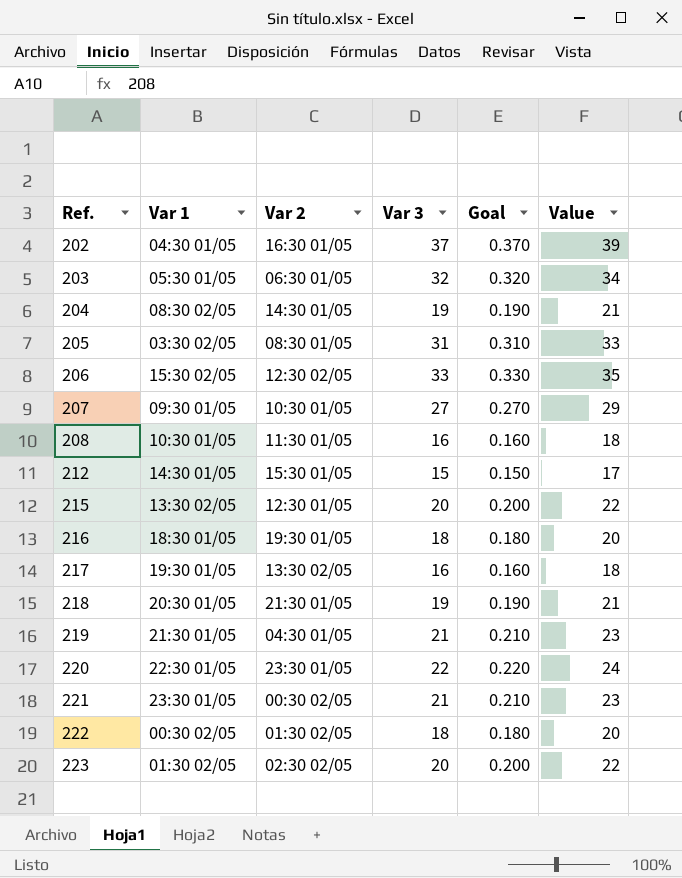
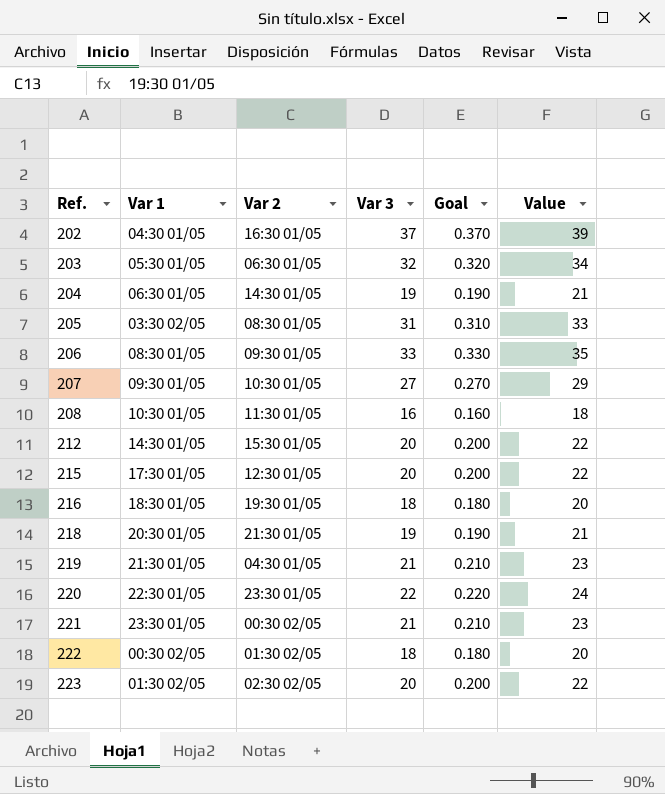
row 217: 19:30 01/05 | 13:30 02/05 | 16 | 0.160 | 18 -> none
204 | Var 1: 08:30 02/05 -> 06:30 01/05
206 | Var 1: 15:30 02/05 -> 08:30 01/05
206 | Var 2: 12:30 02/05 -> 09:30 01/05
212 | Var 3: 15 -> 20
212 | Goal: 0.150 -> 0.200
212 | Value: 17 -> 22
215 | Var 1: 13:30 02/05 -> 17:30 01/05

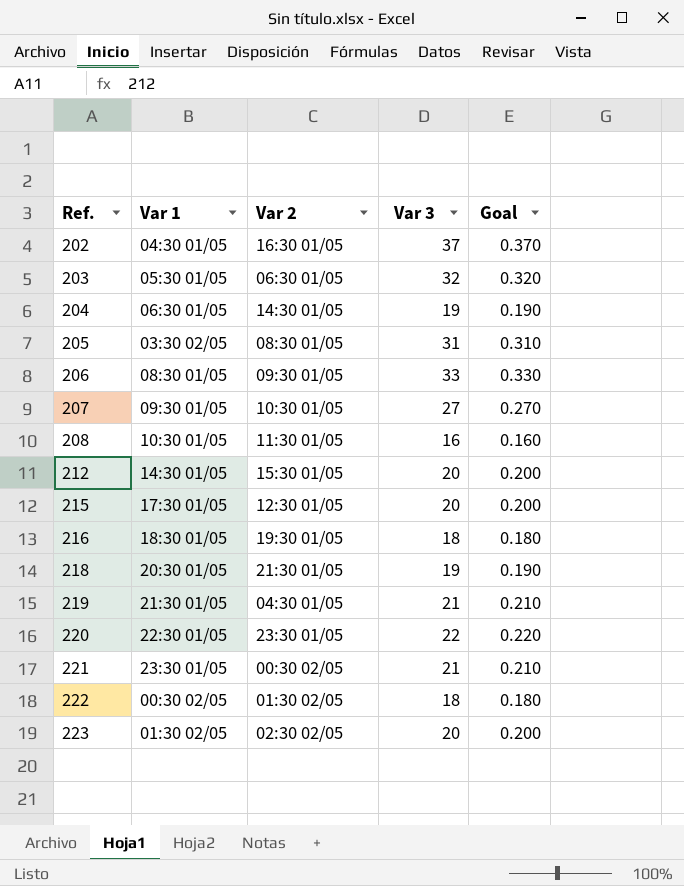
column Value | formula: [Var 3] + 2 -> none

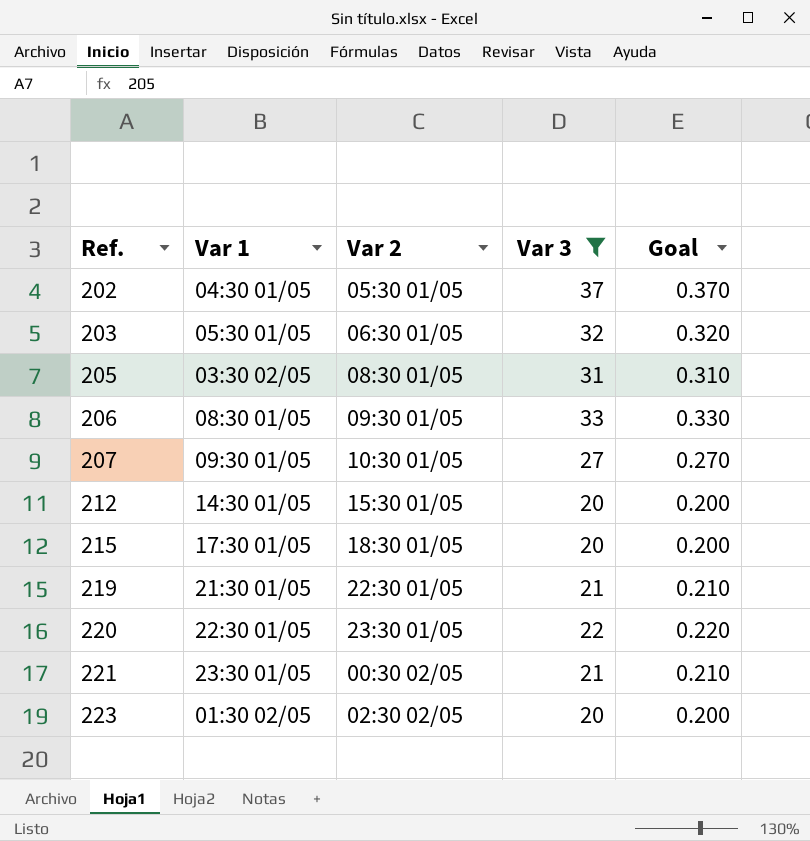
filter: none -> Var 3 >= 20
202 | Var 2: 16:30 01/05 -> 05:30 01/05
215 | Var 2: 12:30 01/05 -> 18:30 01/05
219 | Var 2: 04:30 01/05 -> 22:30 01/05

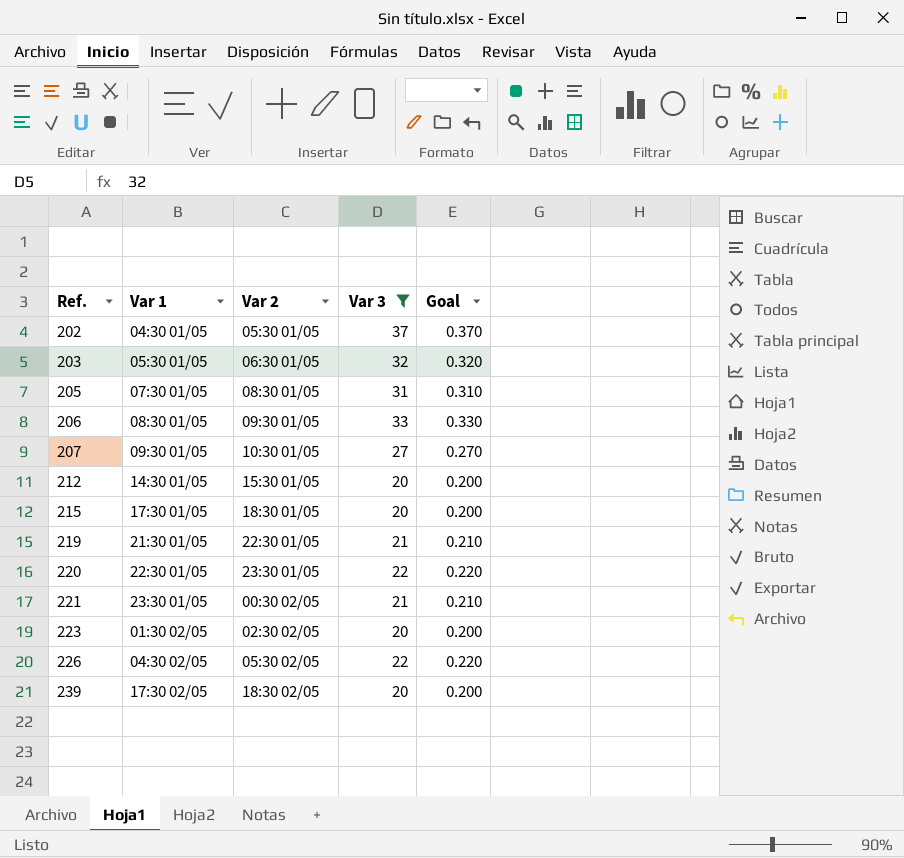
205 | Var 1: 03:30 02/05 -> 07:30 01/05
row 226: none -> 04:30 02/05 | 05:30 02/05 | 22 | 0.220
row 239: none -> 17:30 02/05 | 18:30 02/05 | 20 | 0.200

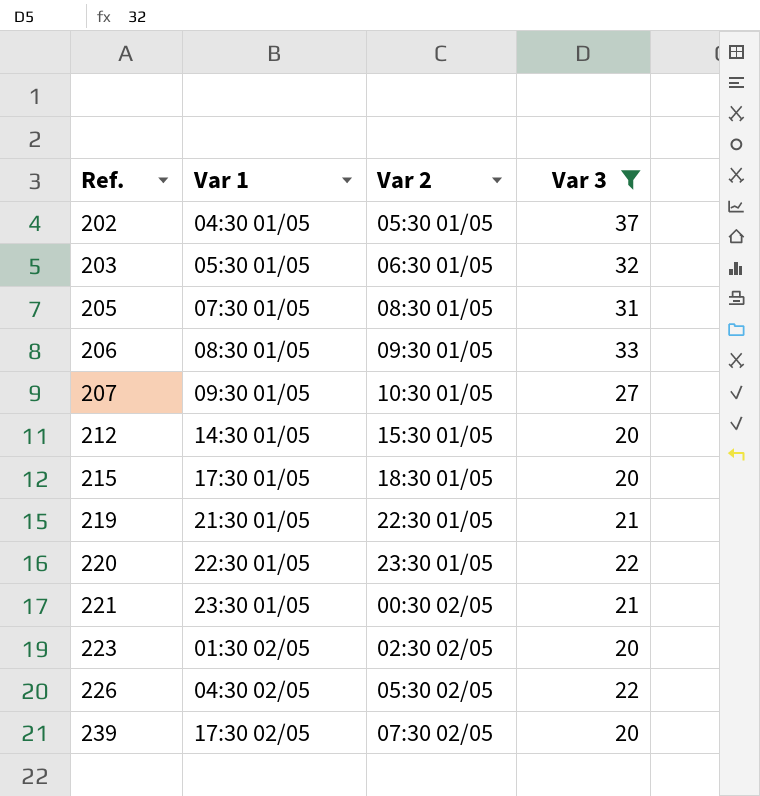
column Goal | formula: [Var 3] * 0.01 -> none
239 | Var 2: 18:30 02/05 -> 07:30 02/05

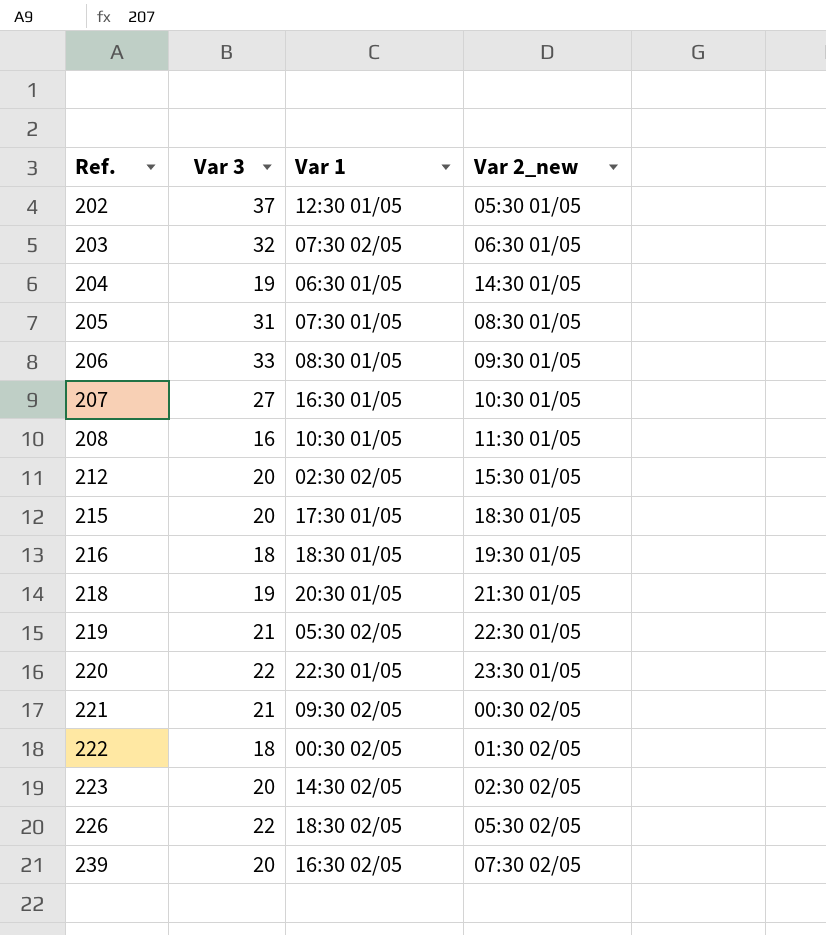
filter: Var 3 >= 20 -> none
column Var 3 | position: 4 -> 2
column name: Var 2 -> Var 2_new
202 | Var 1: 04:30 01/05 -> 12:30 01/05
203 | Var 1: 05:30 01/05 -> 07:30 02/05
207 | Var 1: 09:30 01/05 -> 16:30 01/05
212 | Var 1: 14:30 01/05 -> 02:30 02/05
219 | Var 1: 21:30 01/05 -> 05:30 02/05
221 | Var 1: 23:30 01/05 -> 09:30 02/05
223 | Var 1: 01:30 02/05 -> 14:30 02/05
226 | Var 1: 04:30 02/05 -> 18:30 02/05
239 | Var 1: 17:30 02/05 -> 16:30 02/05

